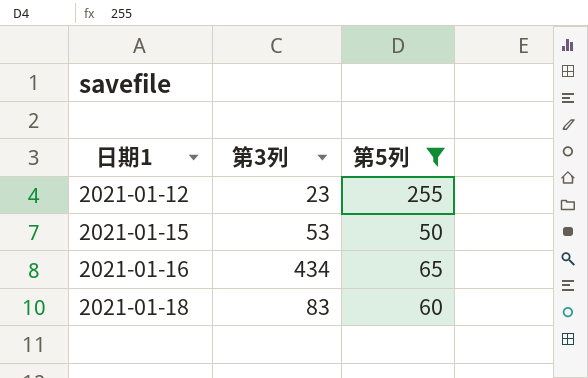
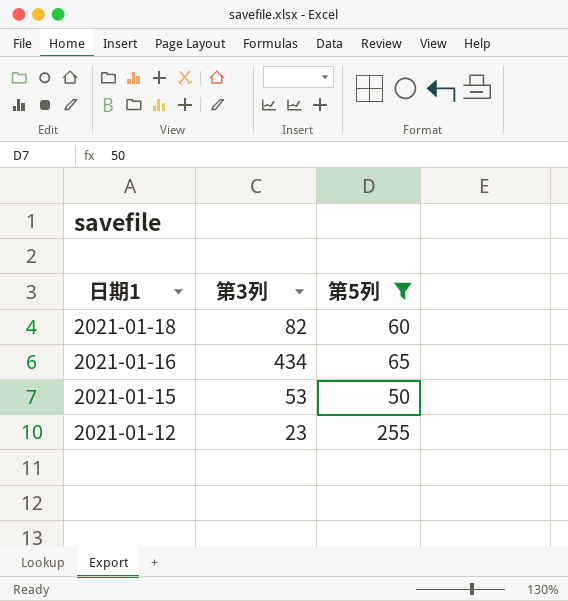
row order: 日期1 ascending -> 日期1 descending
2021-01-18 | 第3列: 83 -> 82

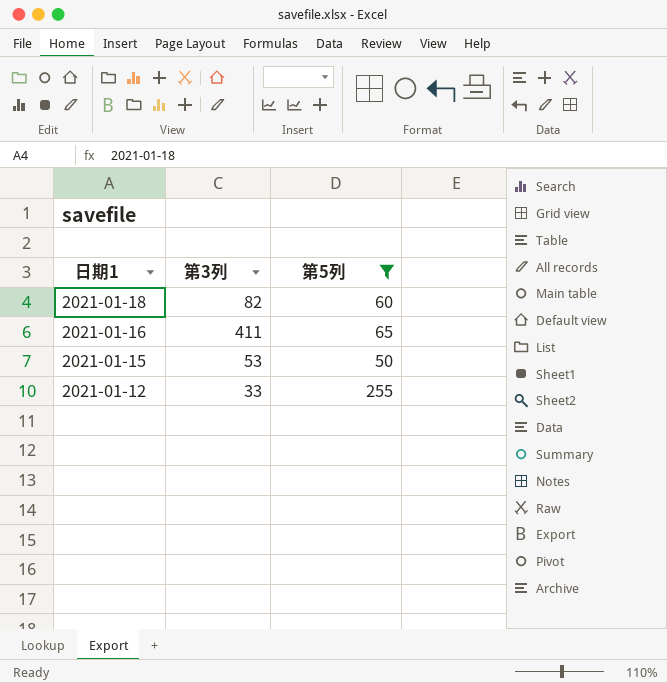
2021-01-16 | 第3列: 434 -> 411
2021-01-12 | 第3列: 23 -> 33

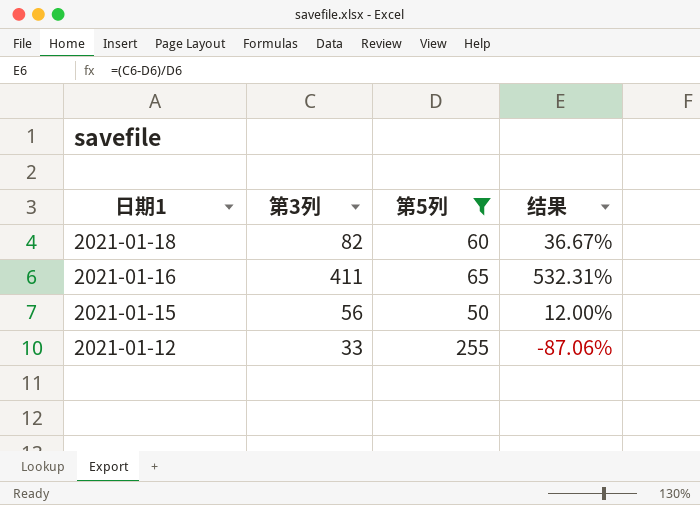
column 结果 | formula: none -> ([第3列] - [第5列]) / [第5列]
2021-01-15 | 第3列: 53 -> 56

